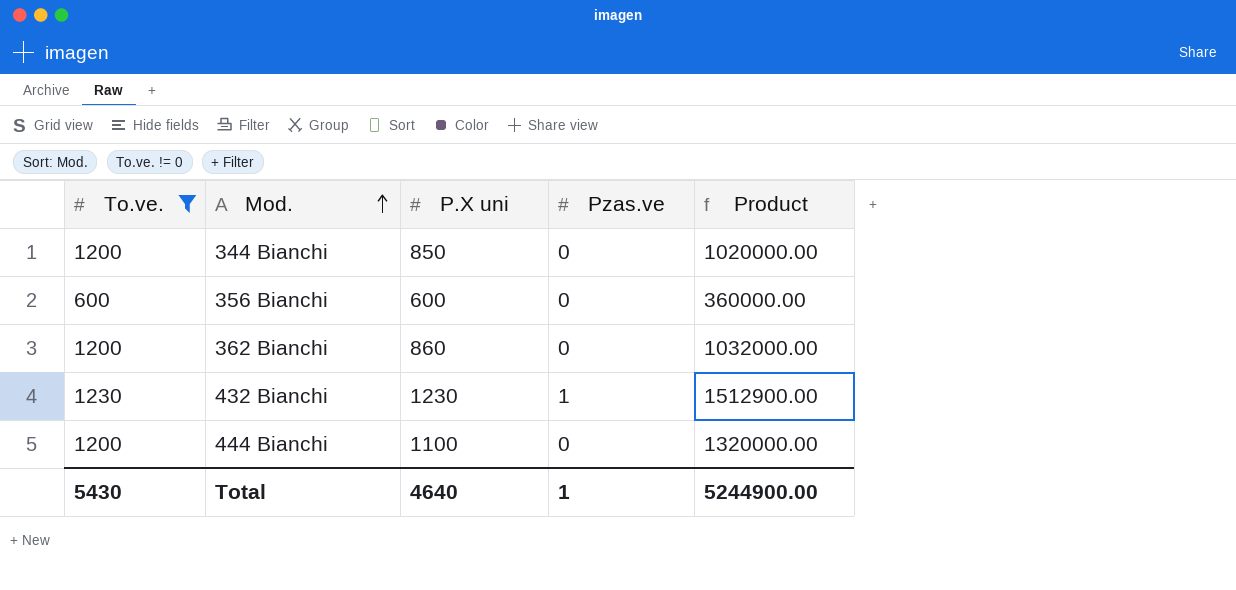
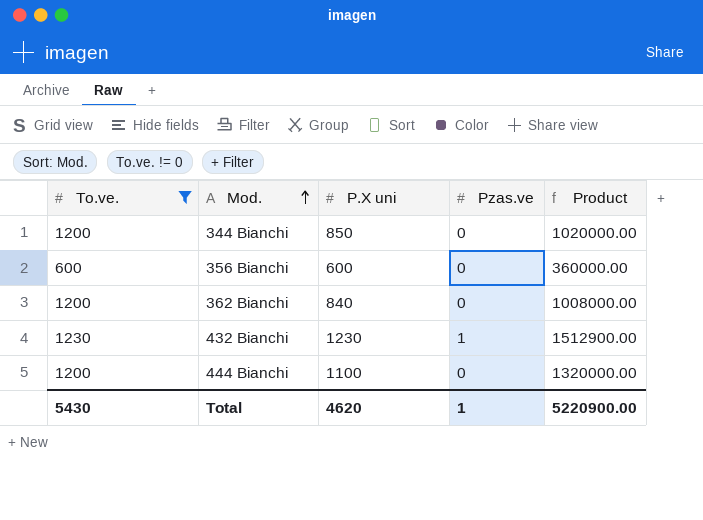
362 Bianchi | P.X uni: 860 -> 840
362 Bianchi | Product: 1032000.00 -> 1008000.00
Total | P.X uni: 4640 -> 4620
Total | Product: 5244900.00 -> 5220900.00

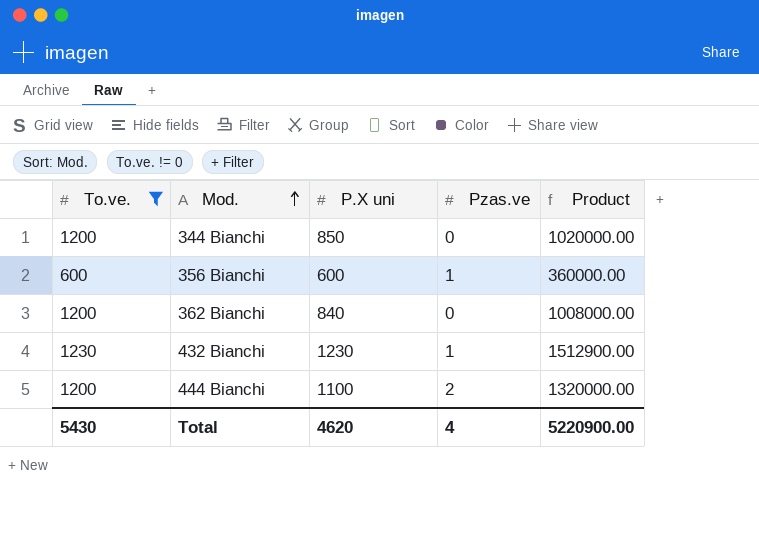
356 Bianchi | Pzas.ve: 0 -> 1
444 Bianchi | Pzas.ve: 0 -> 2
Total | Pzas.ve: 1 -> 4

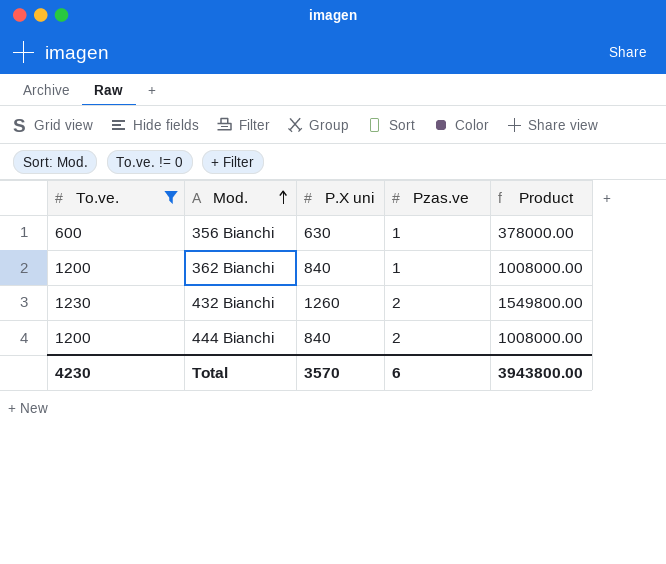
row 344 Bianchi: 1200 | 850 | 0 | 1020000.00 -> none
356 Bianchi | P.X uni: 600 -> 630
356 Bianchi | Product: 360000.00 -> 378000.00
362 Bianchi | Pzas.ve: 0 -> 1
432 Bianchi | P.X uni: 1230 -> 1260
432 Bianchi | Pzas.ve: 1 -> 2
432 Bianchi | Product: 1512900.00 -> 1549800.00
444 Bianchi | P.X uni: 1100 -> 840
444 Bianchi | Product: 1320000.00 -> 1008000.00
Total | To.ve.: 5430 -> 4230
Total | P.X uni: 4620 -> 3570
Total | Pzas.ve: 4 -> 6
Total | Product: 5220900.00 -> 3943800.00

